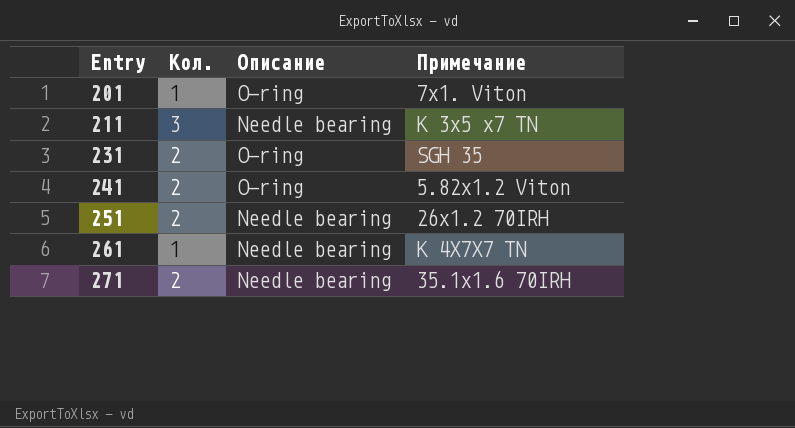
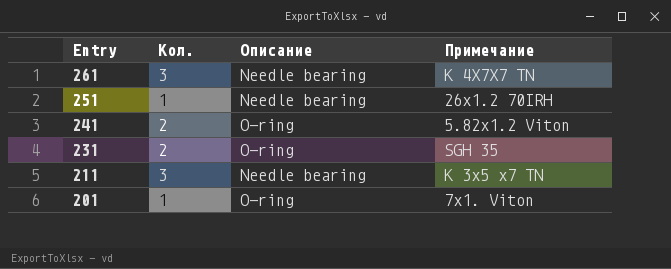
row order: Entry ascending -> Entry descending
row 271: 2 | Needle bearing | 35.1x1.6 70IRH -> none
261 | Кол.: 1 -> 3
251 | Кол.: 2 -> 1

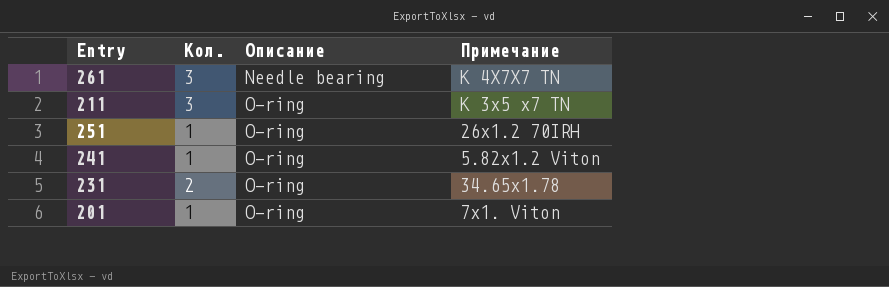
row order: Entry descending -> Описание ascending
211 | Описание: Needle bearing -> O-ring
251 | Описание: Needle bearing -> O-ring
241 | Кол.: 2 -> 1
231 | Примечание: SGH 35 -> 34.65x1.78

